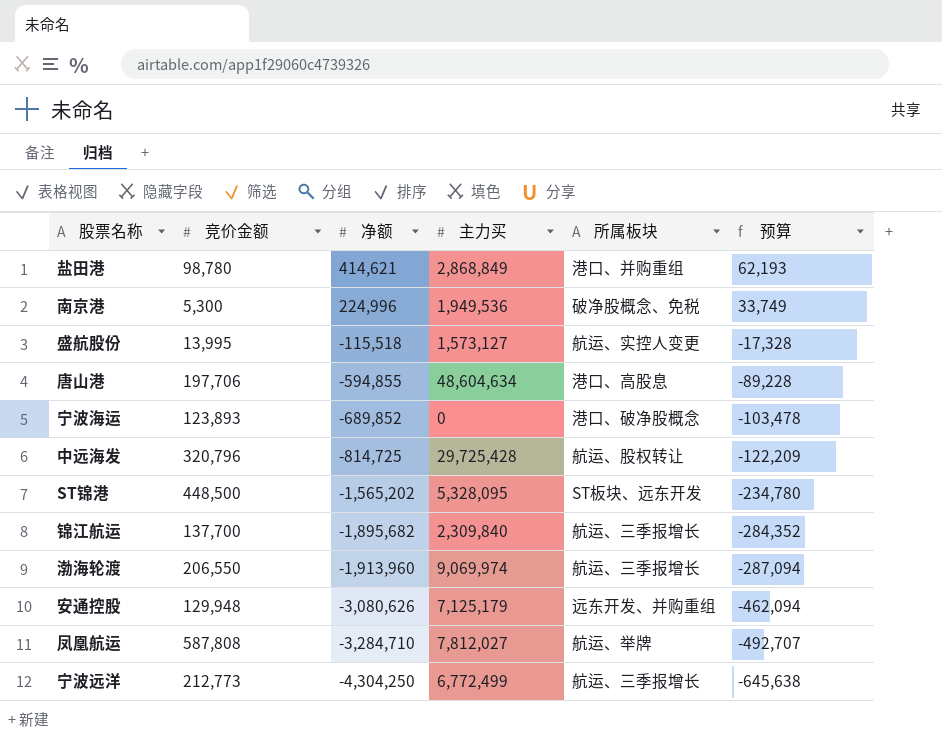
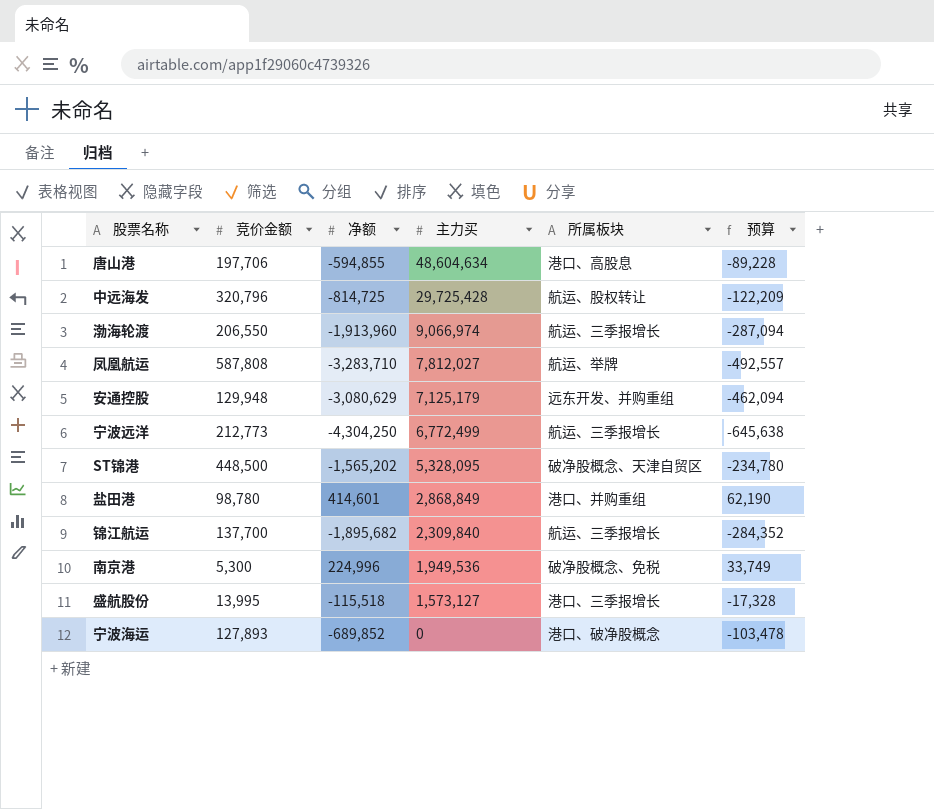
row order: 净额 descending -> 主力买 descending
渤海轮渡 | 主力买: 9,069,974 -> 9,066,974
凤凰航运 | 净额: -3,284,710 -> -3,283,710
凤凰航运 | 预算: -492,707 -> -492,557
安通控股 | 净额: -3,080,626 -> -3,080,629
ST锦港 | 所属板块: ST板块、远东开发 -> 破净股概念、天津自贸区
盐田港 | 净额: 414,621 -> 414,601
盐田港 | 预算: 62,193 -> 62,190
盛航股份 | 所属板块: 航运、实控人变更 -> 港口、三季报增长
宁波海运 | 竞价金额: 123,893 -> 127,893

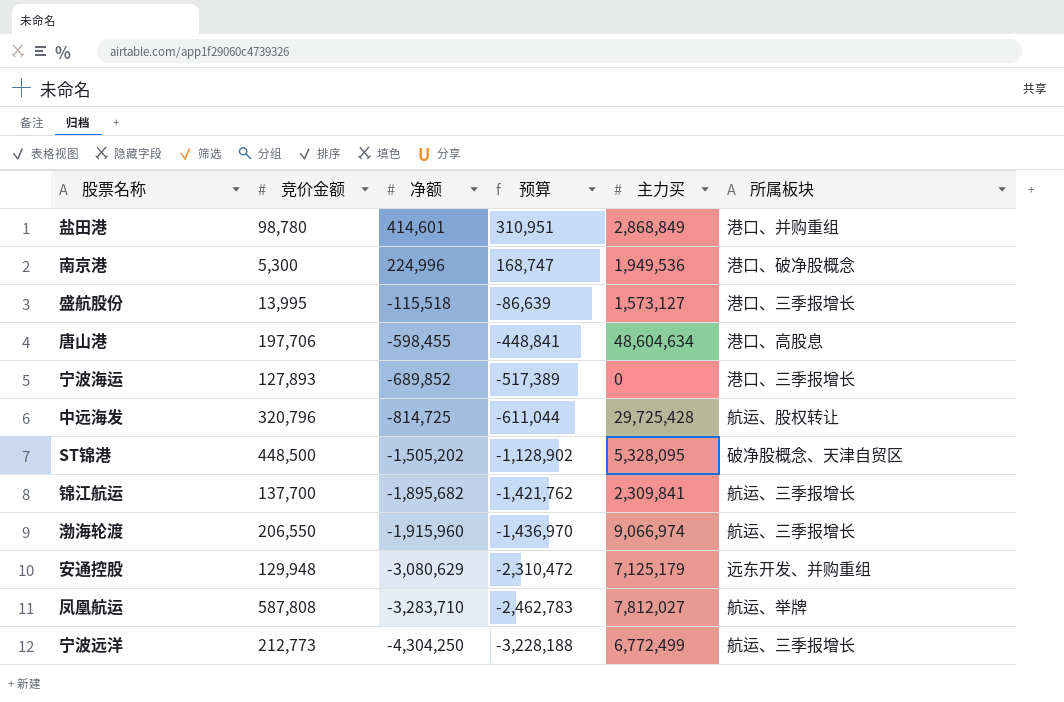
row order: 主力买 descending -> 净额 descending
column 预算 | formula: [净额] * 0.15 -> [净额] * 0.75
column 预算 | position: 6 -> 4
南京港 | 所属板块: 破净股概念、免税 -> 港口、破净股概念
唐山港 | 净额: -594,855 -> -598,455
宁波海运 | 所属板块: 港口、破净股概念 -> 港口、三季报增长
ST锦港 | 净额: -1,565,202 -> -1,505,202
锦江航运 | 主力买: 2,309,840 -> 2,309,841
渤海轮渡 | 净额: -1,913,960 -> -1,915,960

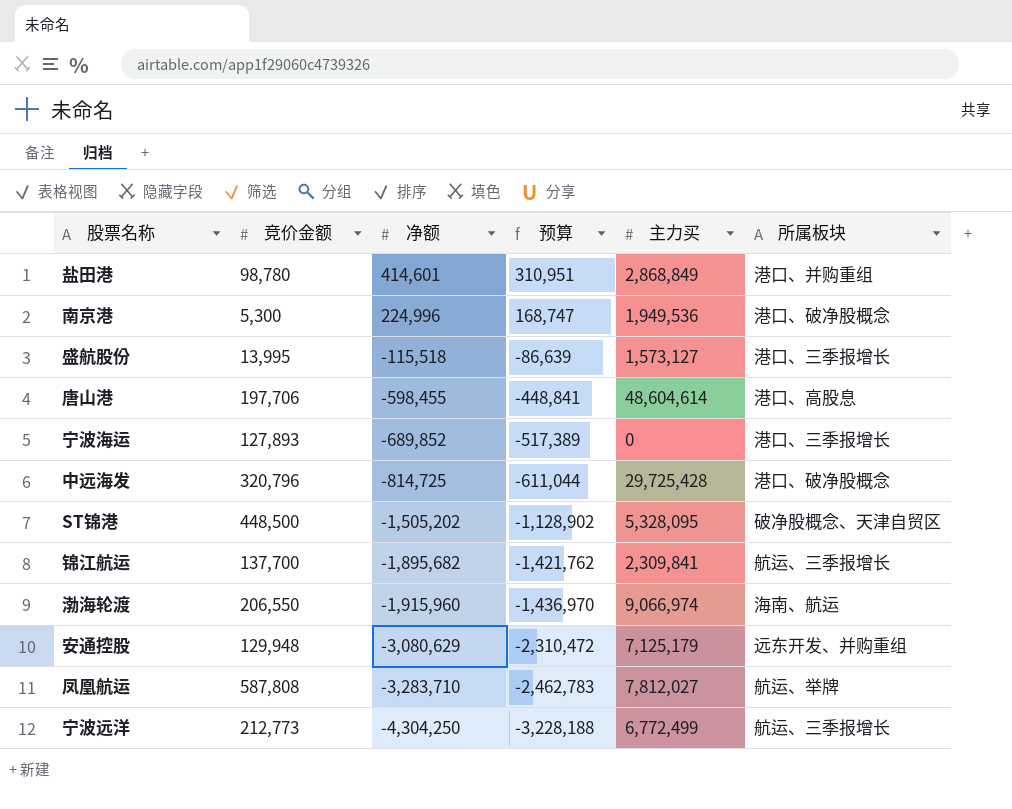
唐山港 | 主力买: 48,604,634 -> 48,604,614
中远海发 | 所属板块: 航运、股权转让 -> 港口、破净股概念
渤海轮渡 | 所属板块: 航运、三季报增长 -> 海南、航运

